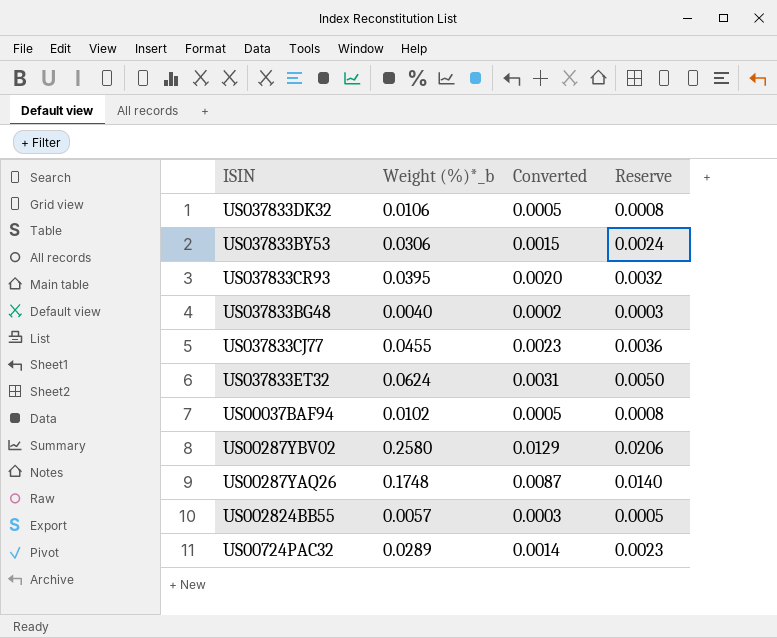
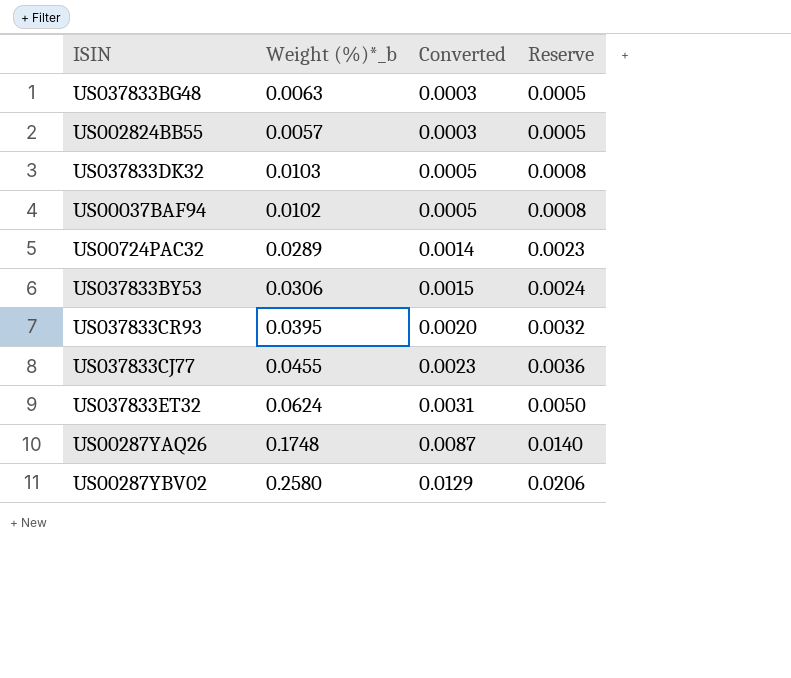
row order: none -> Converted ascending
US037833BG48 | Weight (%)*_b: 0.0040 -> 0.0063
US037833BG48 | Converted: 0.0002 -> 0.0003
US037833BG48 | Reserve: 0.0003 -> 0.0005
US037833DK32 | Weight (%)*_b: 0.0106 -> 0.0103

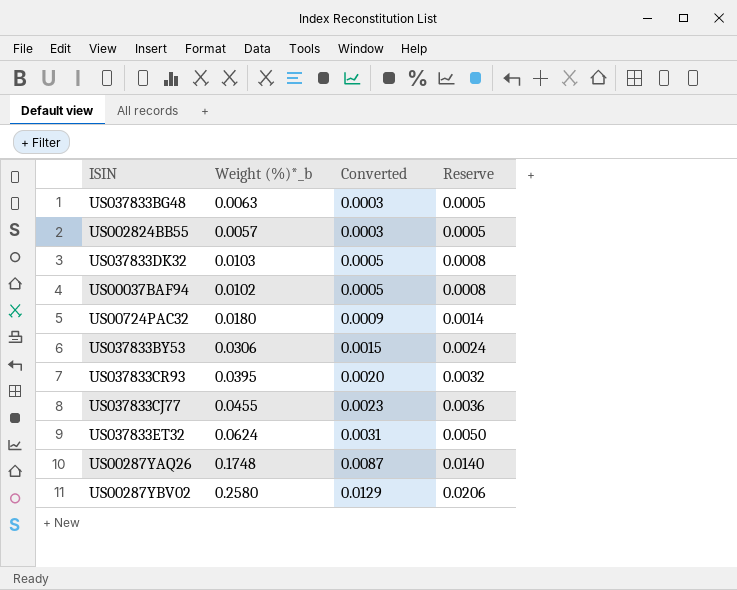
US00724PAC32 | Weight (%)*_b: 0.0289 -> 0.0180
US00724PAC32 | Converted: 0.0014 -> 0.0009
US00724PAC32 | Reserve: 0.0023 -> 0.0014

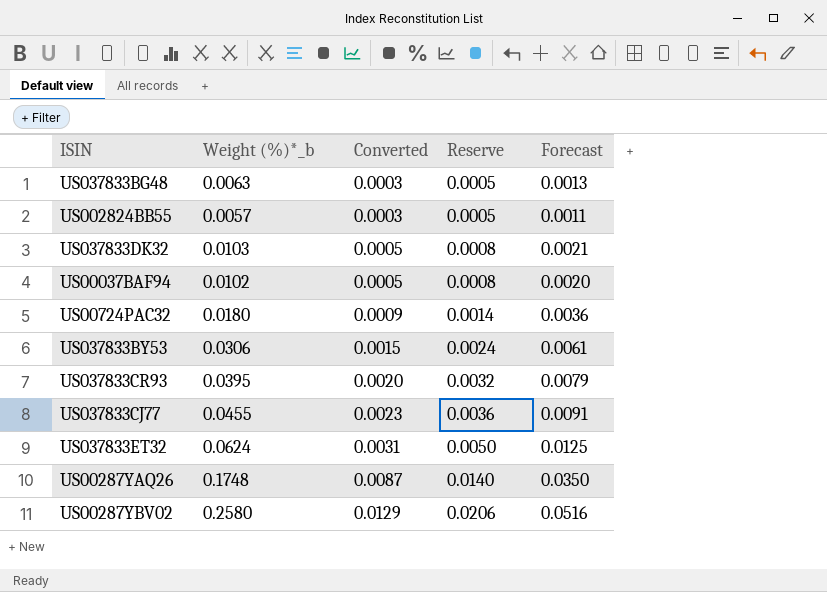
column Forecast | formula: none -> [Weight (%)*_b] * 0.2

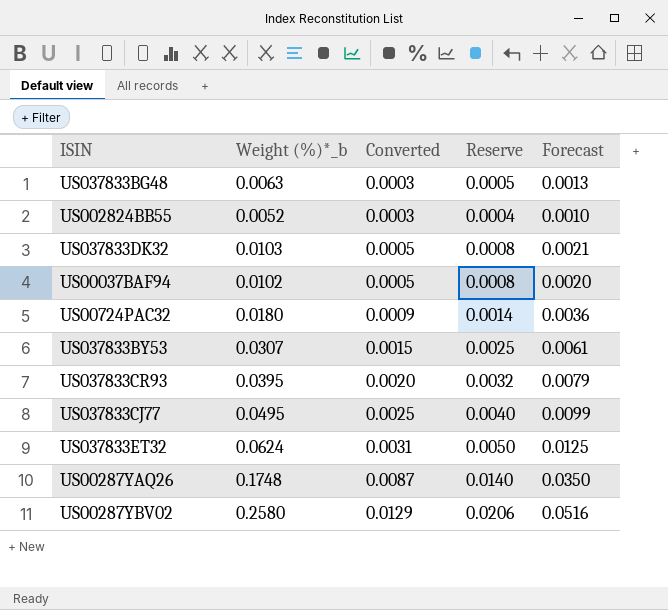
US002824BB55 | Weight (%)*_b: 0.0057 -> 0.0052
US002824BB55 | Reserve: 0.0005 -> 0.0004
US002824BB55 | Forecast: 0.0011 -> 0.0010
US037833BY53 | Weight (%)*_b: 0.0306 -> 0.0307
US037833BY53 | Reserve: 0.0024 -> 0.0025
US037833CJ77 | Weight (%)*_b: 0.0455 -> 0.0495
US037833CJ77 | Converted: 0.0023 -> 0.0025
US037833CJ77 | Reserve: 0.0036 -> 0.0040
US037833CJ77 | Forecast: 0.0091 -> 0.0099

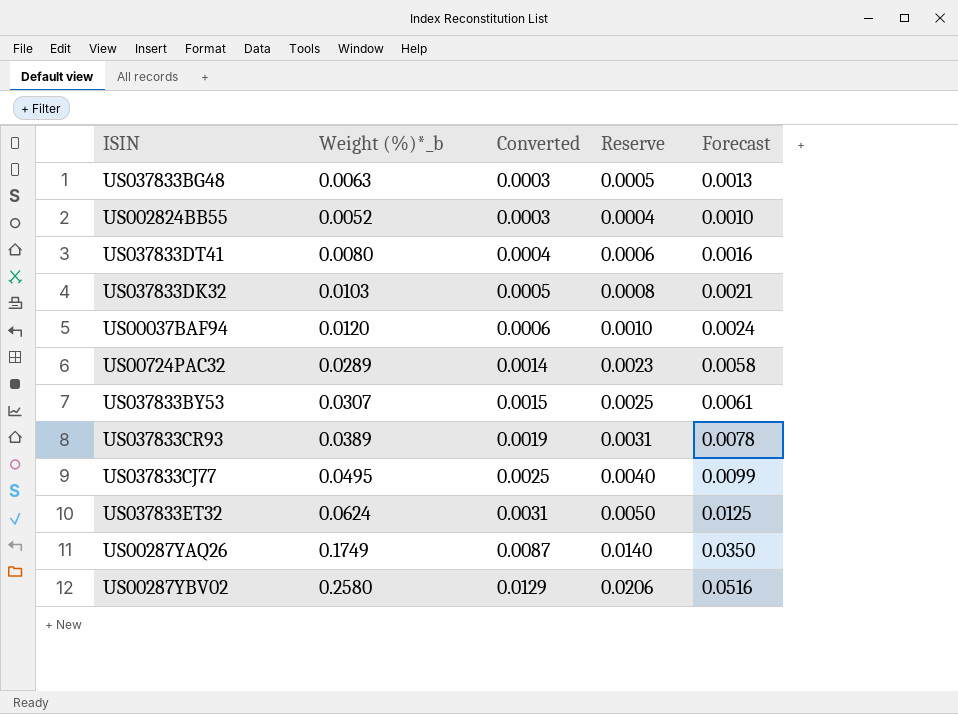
row US037833DT41: none -> 0.0080 | 0.0004 | 0.0006 | 0.0016
US00037BAF94 | Weight (%)*_b: 0.0102 -> 0.0120
US00037BAF94 | Converted: 0.0005 -> 0.0006
US00037BAF94 | Reserve: 0.0008 -> 0.0010
US00037BAF94 | Forecast: 0.0020 -> 0.0024
US00724PAC32 | Weight (%)*_b: 0.0180 -> 0.0289
US00724PAC32 | Converted: 0.0009 -> 0.0014
US00724PAC32 | Reserve: 0.0014 -> 0.0023
US00724PAC32 | Forecast: 0.0036 -> 0.0058
US037833CR93 | Weight (%)*_b: 0.0395 -> 0.0389
US037833CR93 | Converted: 0.0020 -> 0.0019
US037833CR93 | Reserve: 0.0032 -> 0.0031
US037833CR93 | Forecast: 0.0079 -> 0.0078
US00287YAQ26 | Weight (%)*_b: 0.1748 -> 0.1749

